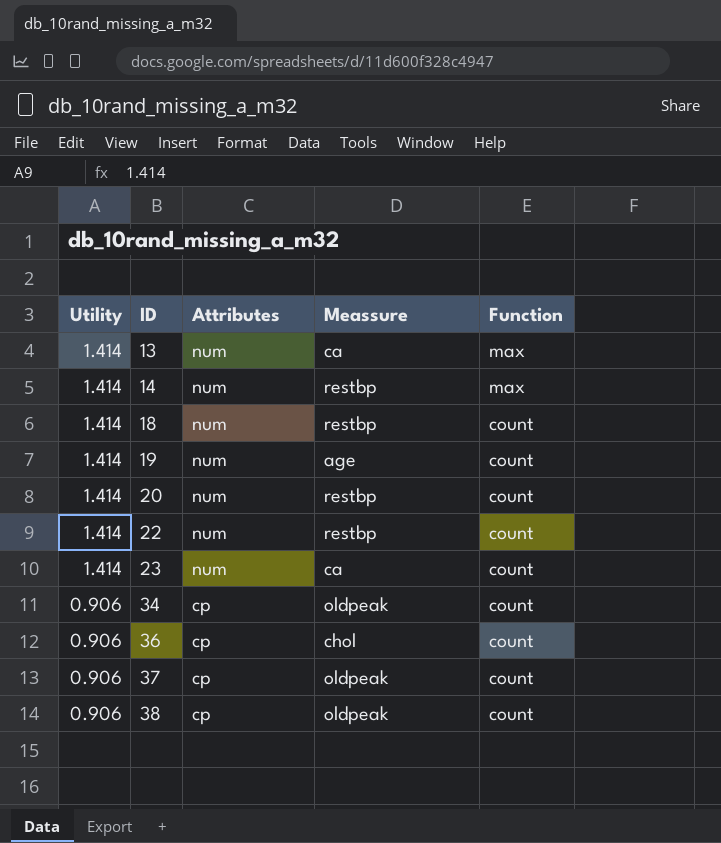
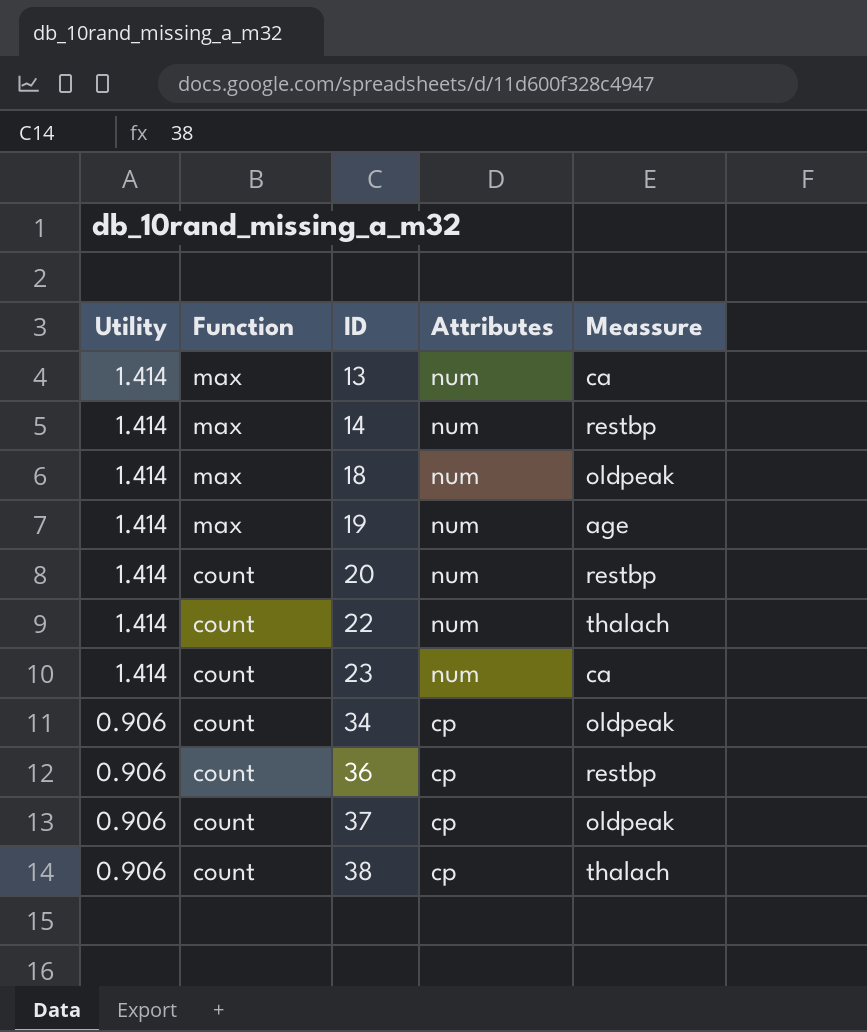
column Function | position: 5 -> 2
18 | Function: count -> max
18 | Meassure: restbp -> oldpeak
19 | Function: count -> max
22 | Meassure: restbp -> thalach
36 | Meassure: chol -> restbp
38 | Meassure: oldpeak -> thalach

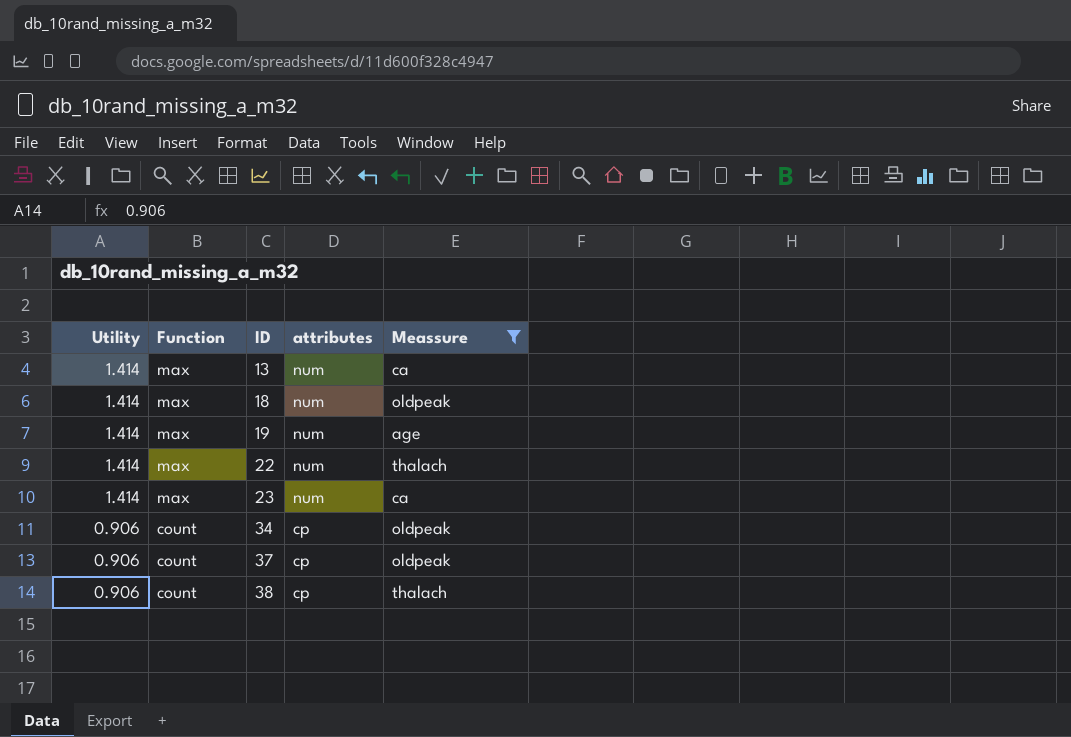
filter: none -> Meassure != restbp
column name: Attributes -> attributes
22 | Function: count -> max
23 | Function: count -> max

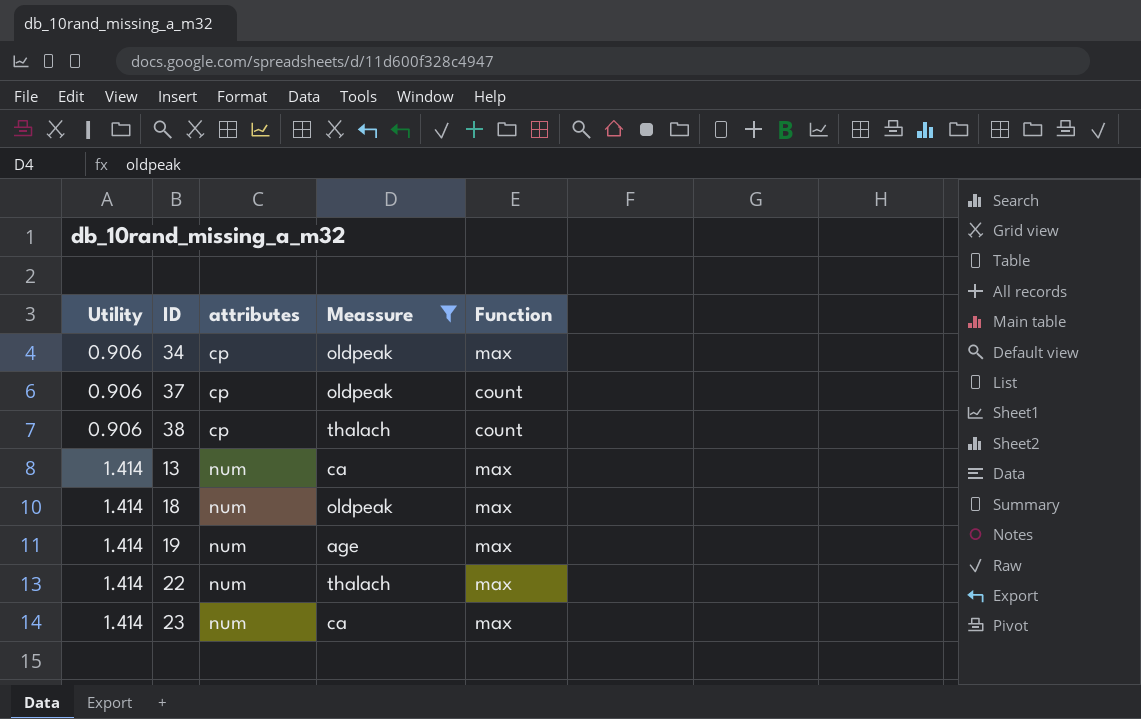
row order: Utility descending -> Utility ascending
column Function | position: 2 -> 5
34 | Function: count -> max

